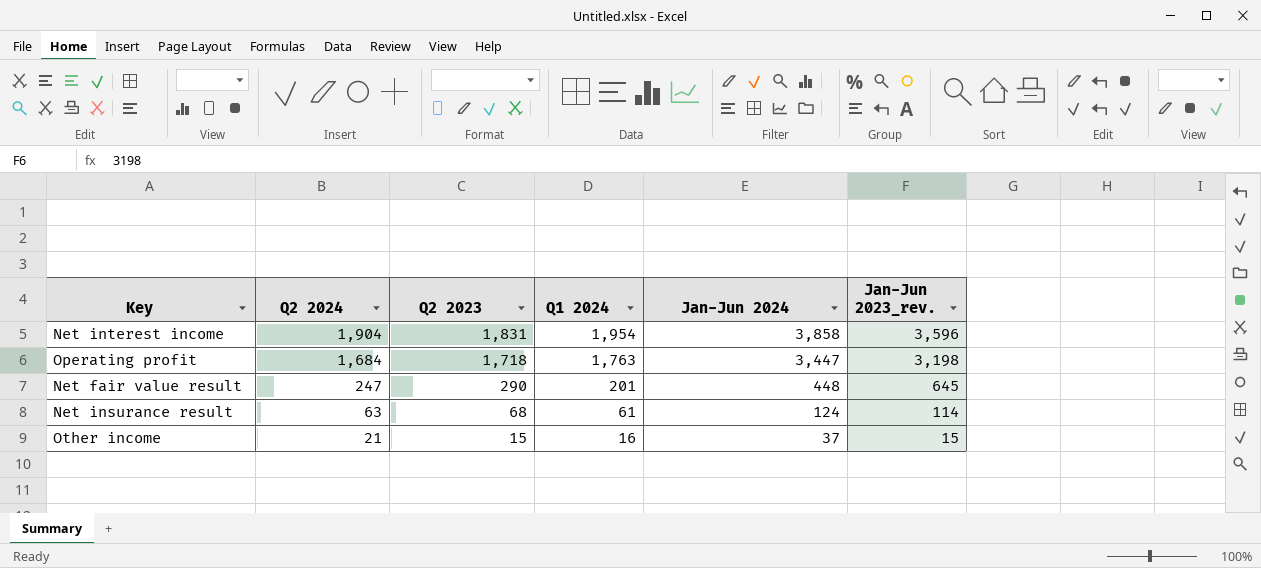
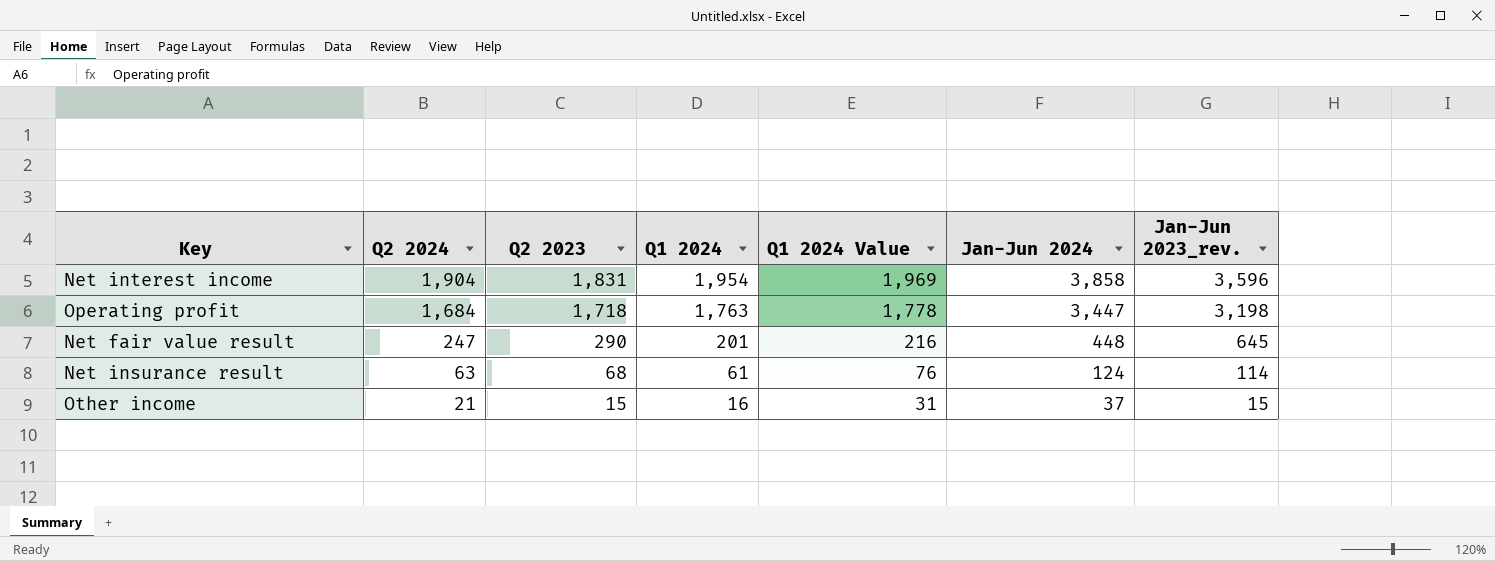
column Q1 2024 Value | formula: none -> [Q1 2024] + 15

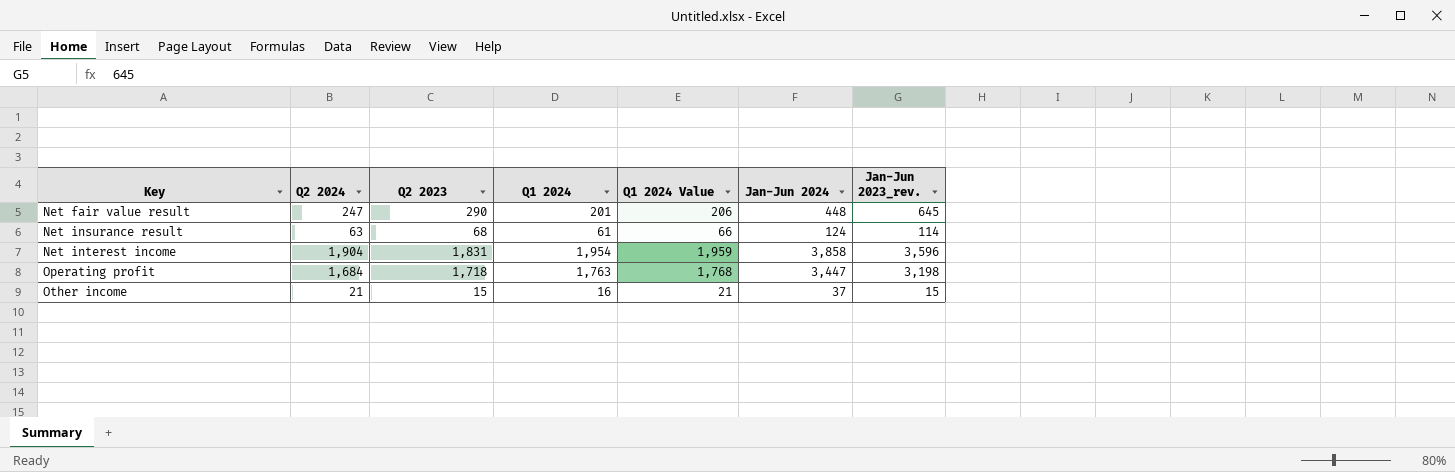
row order: Q2 2024 descending -> Key ascending
column Q1 2024 Value | formula: [Q1 2024] + 15 -> [Q1 2024] + 5

